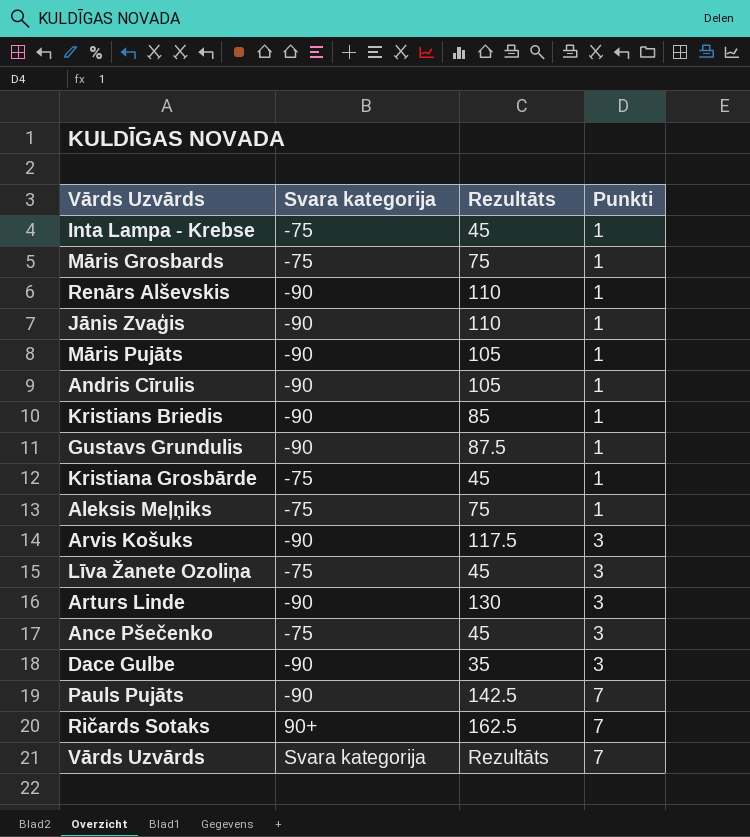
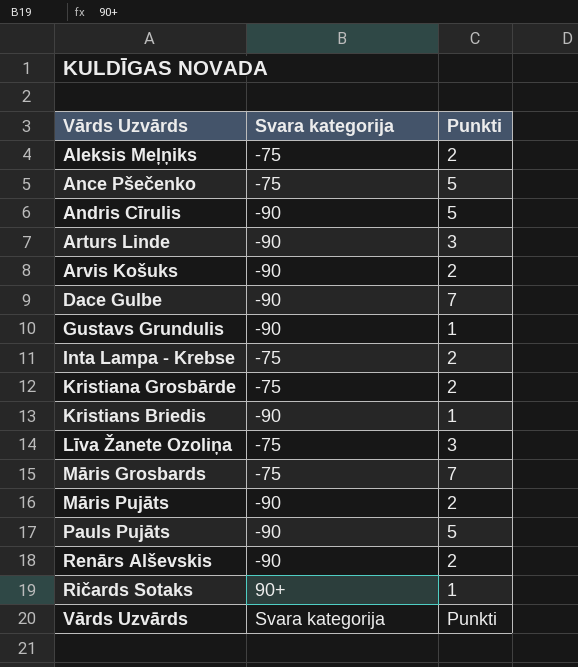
row order: Punkti ascending -> Vārds Uzvārds ascending
column Rezultāts | position: 3 -> none
row Jānis Zvaģis: -90 | 110 | 1 -> none
Aleksis Meļņiks | Punkti: 1 -> 2
Ance Pšečenko | Punkti: 3 -> 5
Andris Cīrulis | Punkti: 1 -> 5
Arvis Košuks | Punkti: 3 -> 2
Dace Gulbe | Punkti: 3 -> 7
Inta Lampa - Krebse | Punkti: 1 -> 2
Kristiana Grosbārde | Punkti: 1 -> 2
Māris Grosbards | Punkti: 1 -> 7
Māris Pujāts | Punkti: 1 -> 2
Pauls Pujāts | Punkti: 7 -> 5
Renārs Alševskis | Punkti: 1 -> 2
Ričards Sotaks | Punkti: 7 -> 1
Vārds Uzvārds | Punkti: 7 -> Punkti

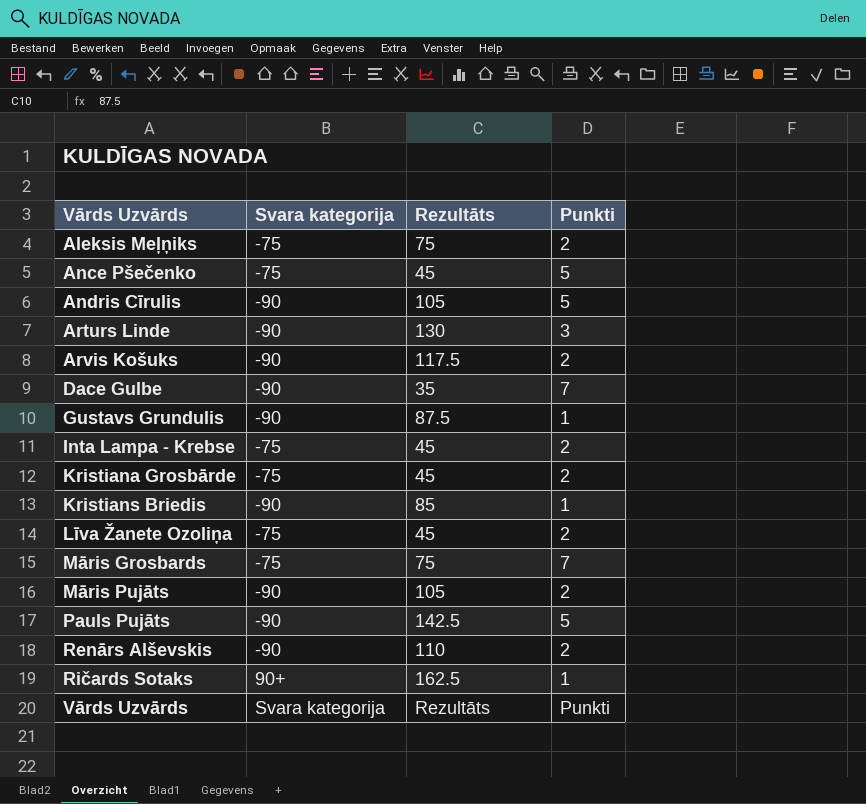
column Rezultāts | position: none -> 3
Līva Žanete Ozoliņa | Punkti: 3 -> 2

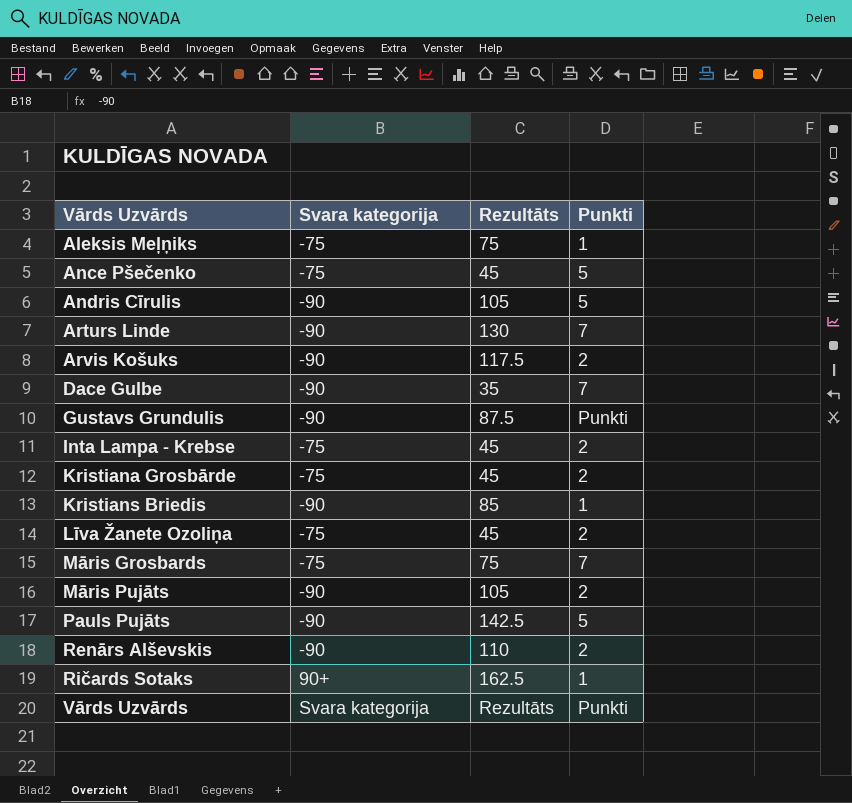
Aleksis Meļņiks | Punkti: 2 -> 1
Arturs Linde | Punkti: 3 -> 7
Gustavs Grundulis | Punkti: 1 -> Punkti

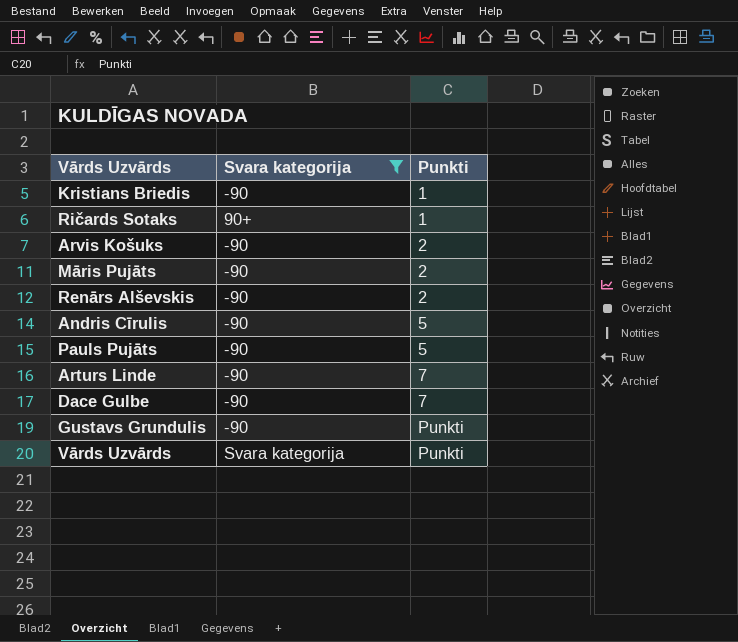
filter: none -> Svara kategorija != -75
row order: Vārds Uzvārds ascending -> Punkti ascending
column Rezultāts | position: 3 -> none

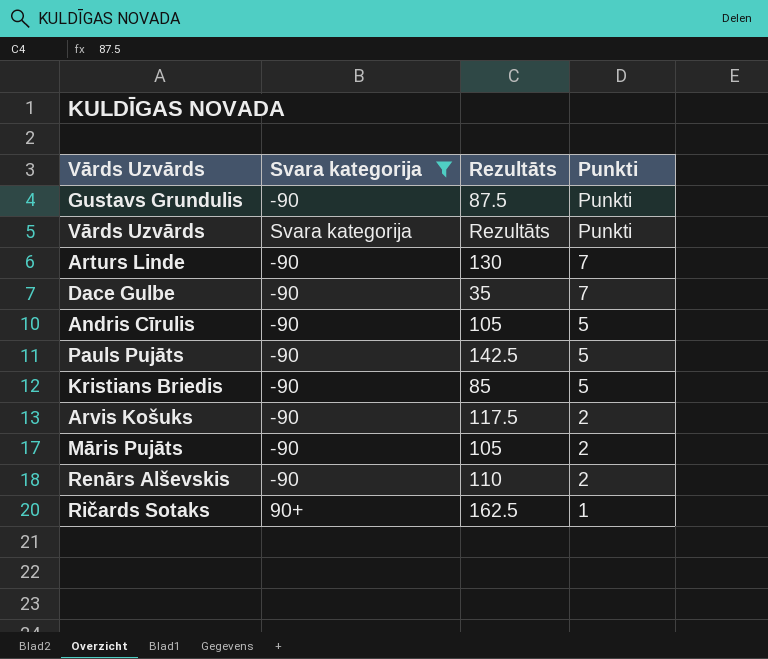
row order: Punkti ascending -> Punkti descending
column Rezultāts | position: none -> 3
Kristians Briedis | Punkti: 1 -> 5

